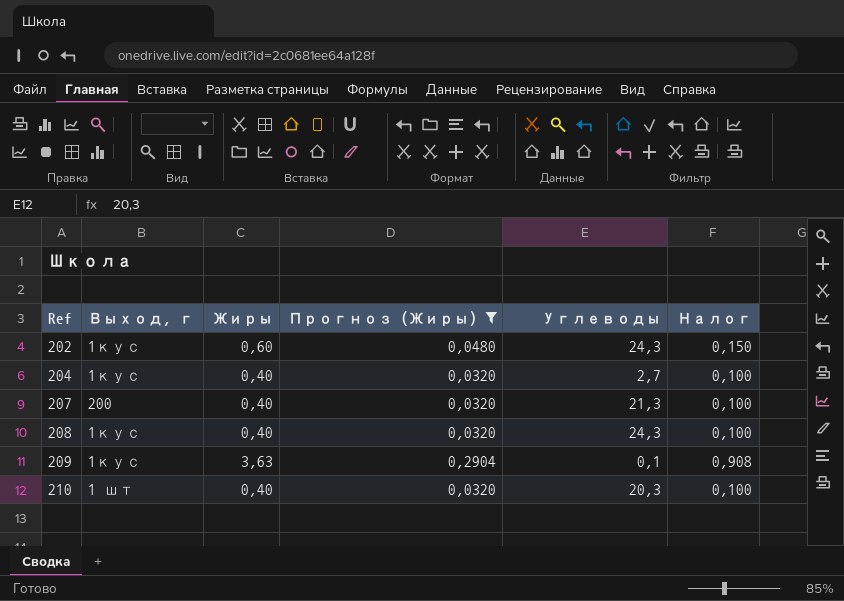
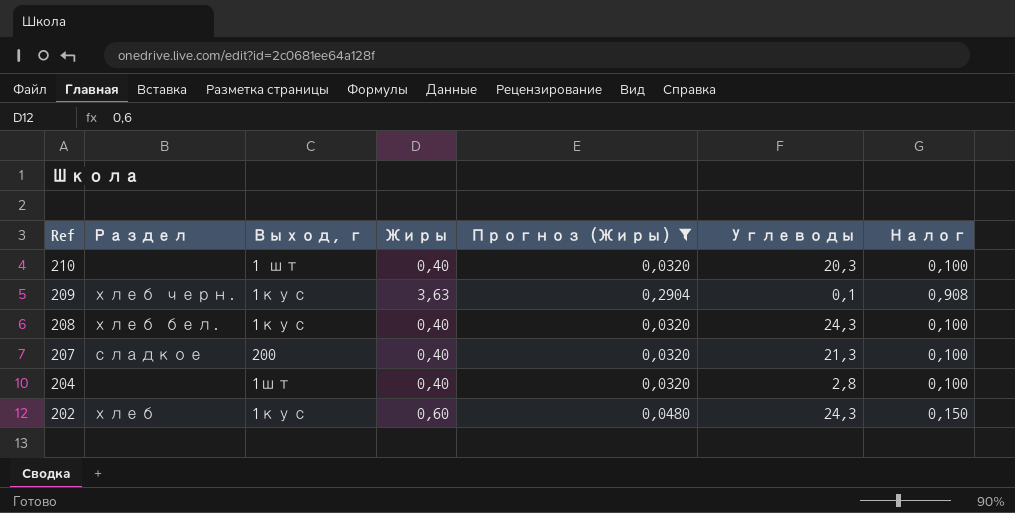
row order: Ref ascending -> Ref descending
column Раздел | position: none -> 2
204 | Выход, г: 1кус -> 1шт
204 | Углеводы: 2,7 -> 2,8

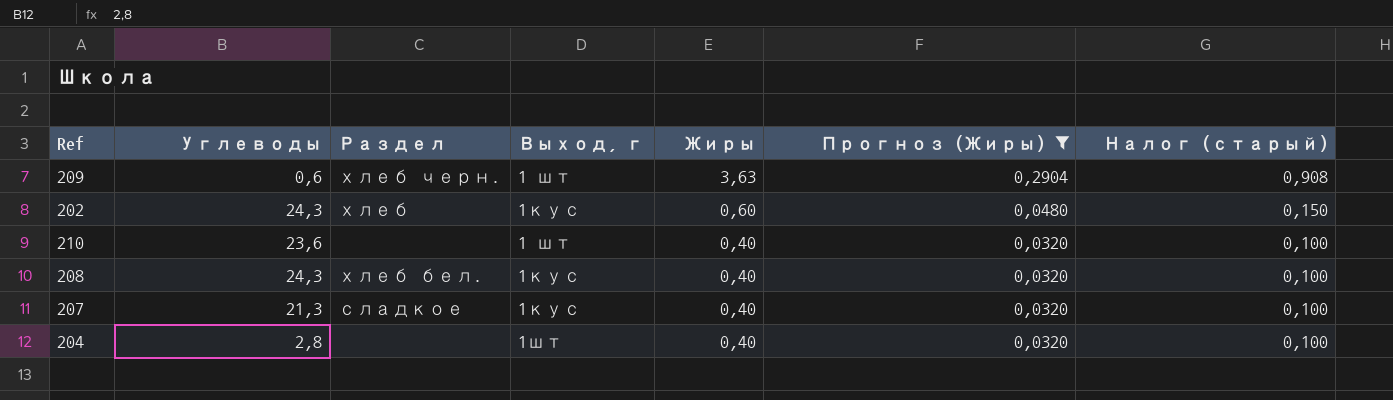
row order: Ref descending -> Жиры descending
column Углеводы | position: 6 -> 2
column name: Налог -> Налог (старый)
209 | Углеводы: 0,1 -> 0,6
209 | Выход, г: 1кус -> 1 шт
210 | Углеводы: 20,3 -> 23,6
207 | Выход, г: 200 -> 1кус

